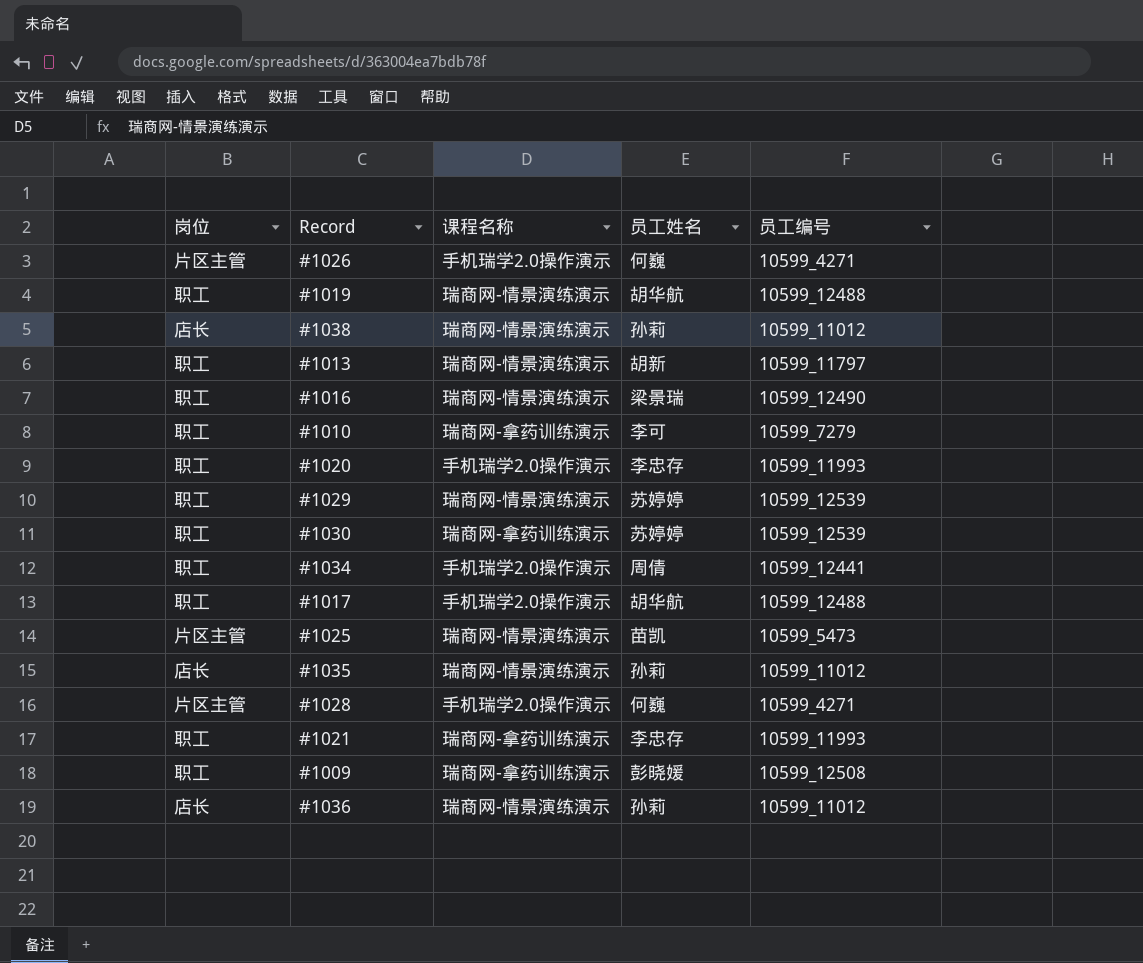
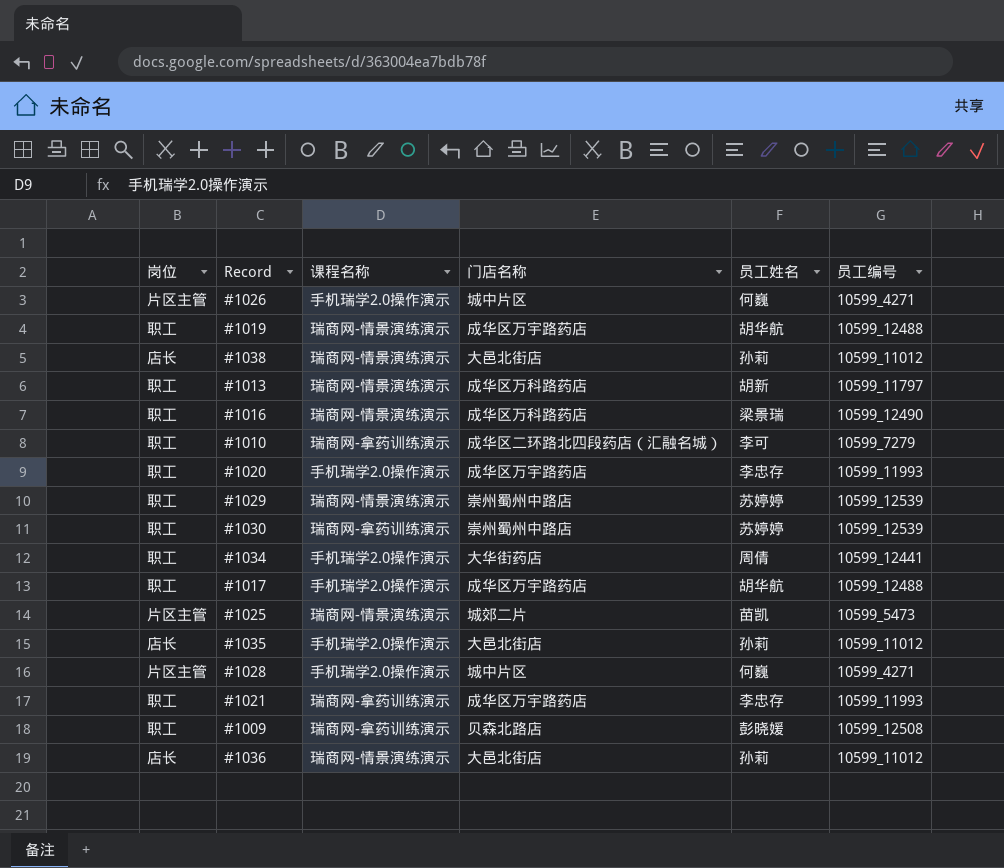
column 门店名称 | position: none -> 4
#1035 | 课程名称: 瑞商网-情景演练演示 -> 手机瑞学2.0操作演示

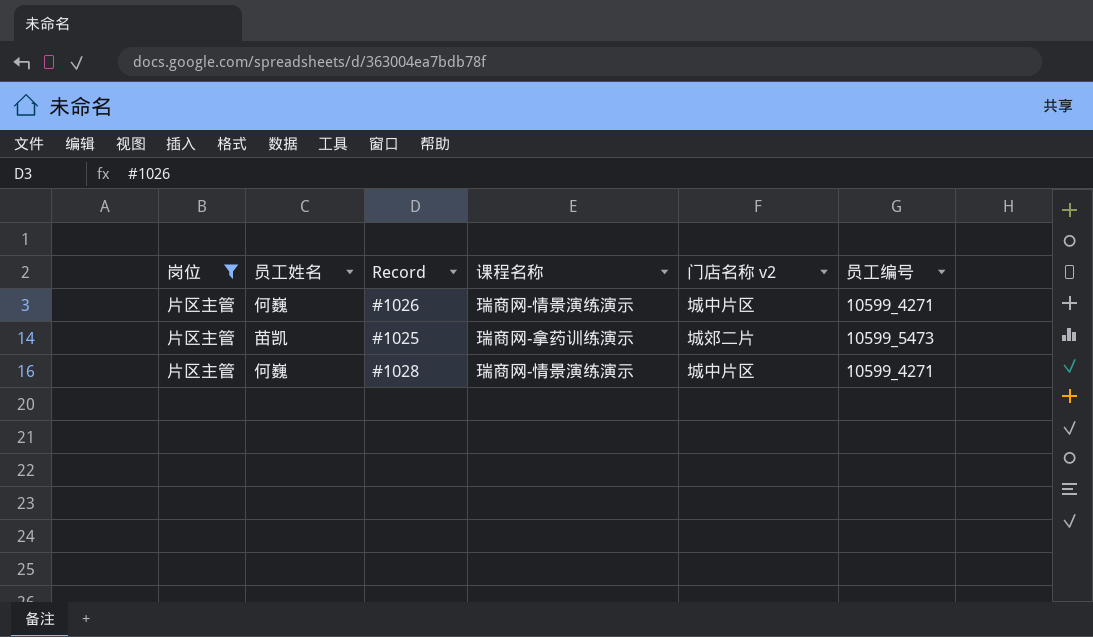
filter: none -> 岗位 = 片区主管
column 员工姓名 | position: 5 -> 2
column name: 门店名称 -> 门店名称 v2
#1026 | 课程名称: 手机瑞学2.0操作演示 -> 瑞商网-情景演练演示
#1025 | 课程名称: 瑞商网-情景演练演示 -> 瑞商网-拿药训练演示
#1028 | 课程名称: 手机瑞学2.0操作演示 -> 瑞商网-情景演练演示

